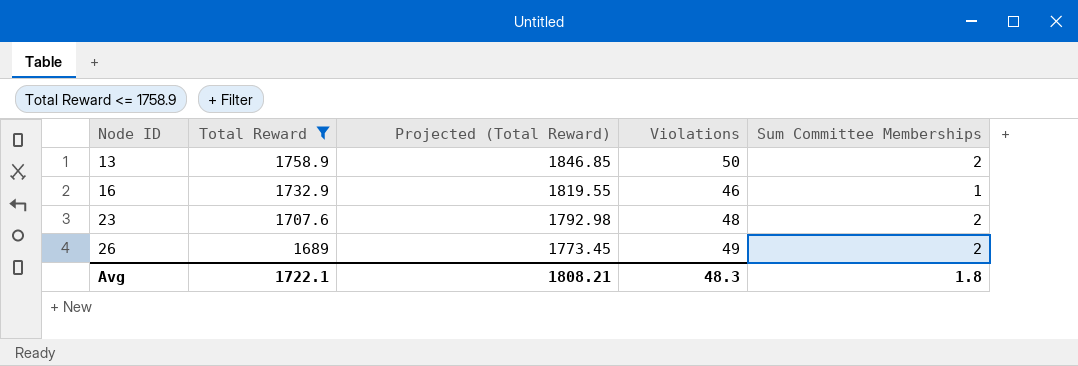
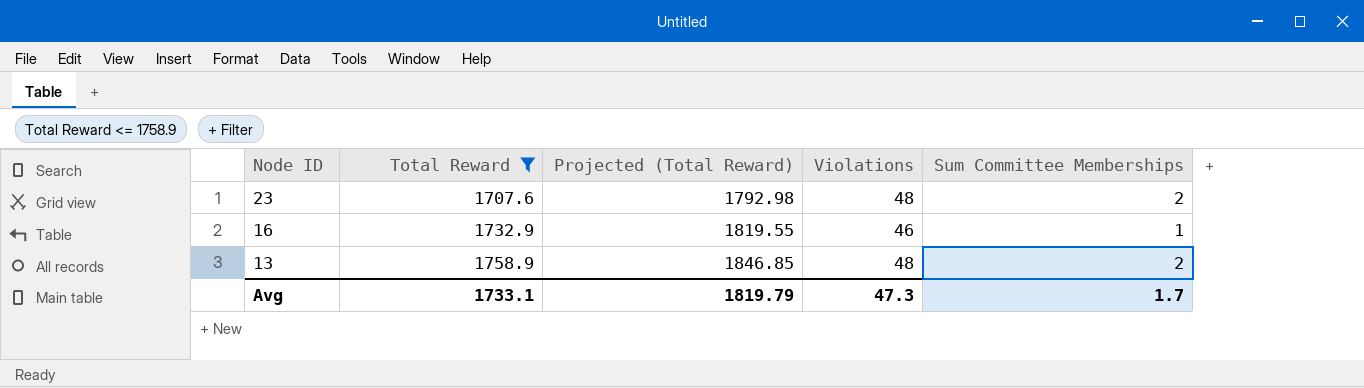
row order: Node ID ascending -> Node ID descending
row 26: 1689 | 1773.45 | 49 | 2 -> none
13 | Violations: 50 -> 48
Avg | Total Reward: 1722.1 -> 1733.1
Avg | Projected (Total Reward): 1808.21 -> 1819.79
Avg | Violations: 48.3 -> 47.3
Avg | Sum Committee Memberships: 1.8 -> 1.7

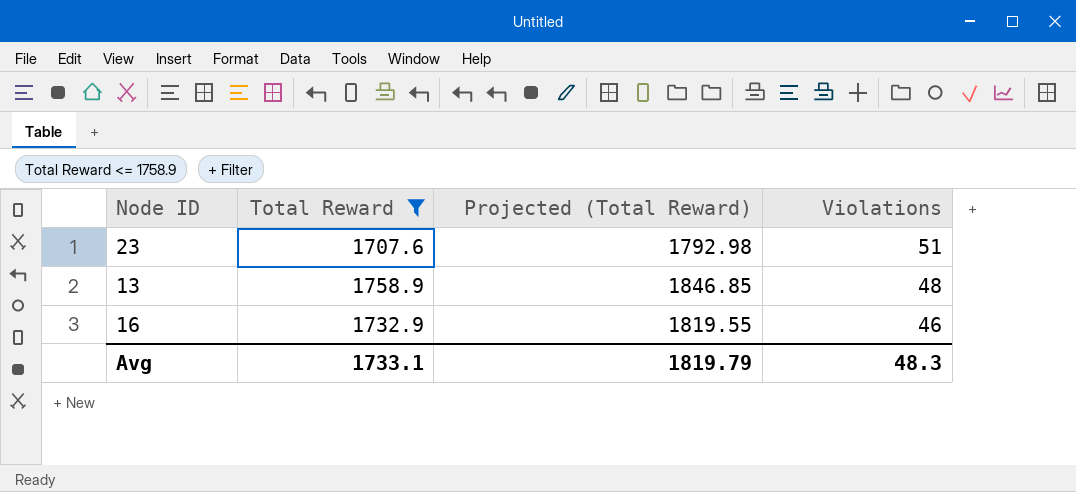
row order: Node ID descending -> Violations descending
column Sum Committee Memberships | position: 5 -> none
23 | Violations: 48 -> 51
Avg | Violations: 47.3 -> 48.3

